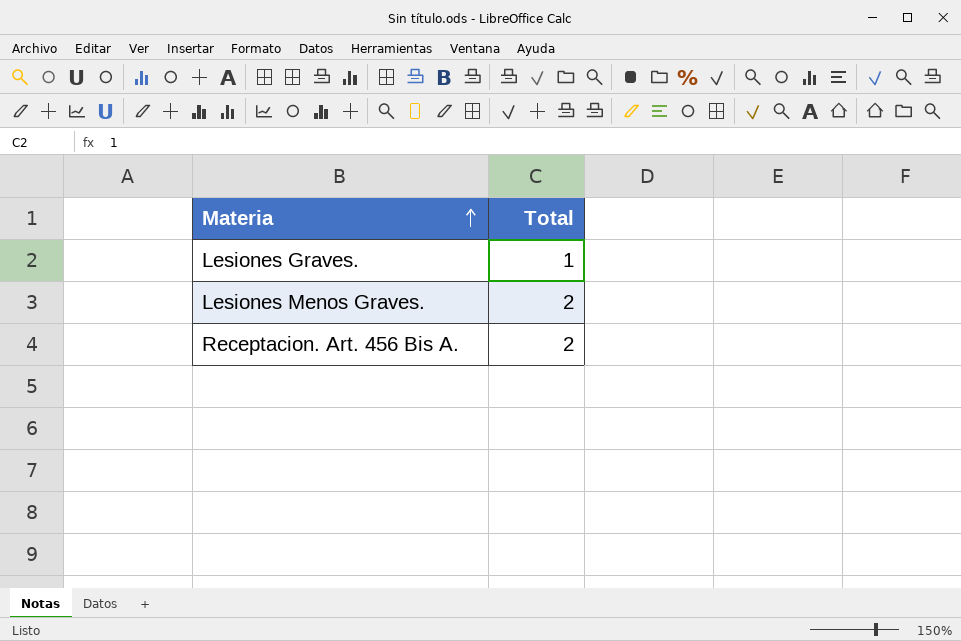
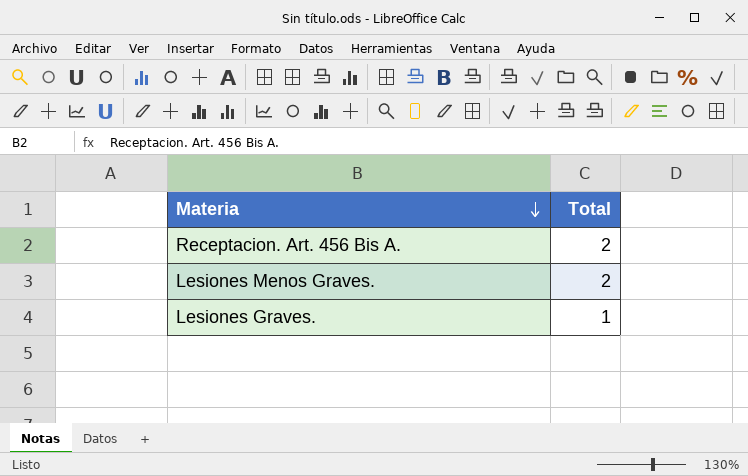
row order: Materia ascending -> Materia descending

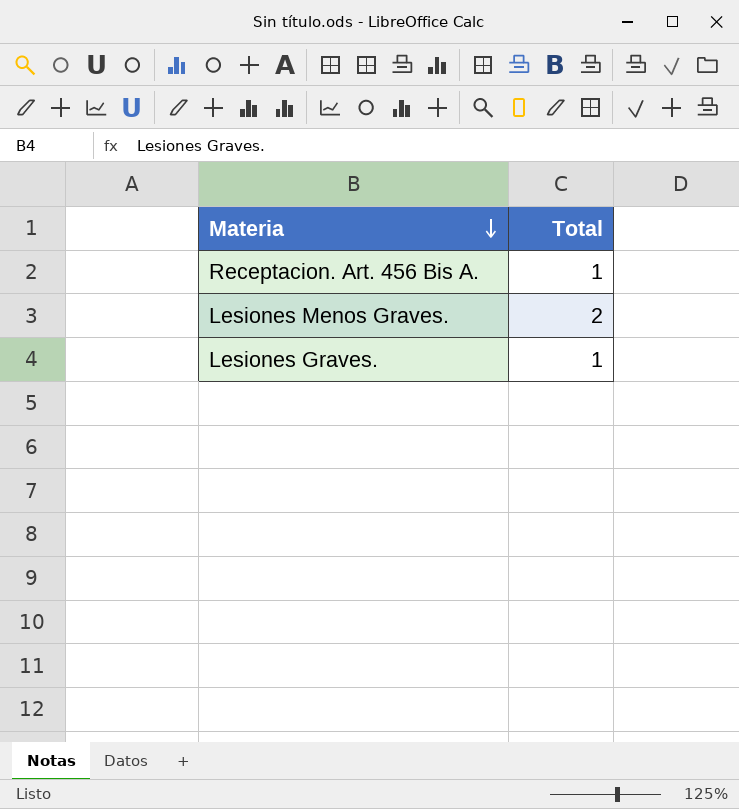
Receptacion. Art. 456 Bis A. | Total: 2 -> 1

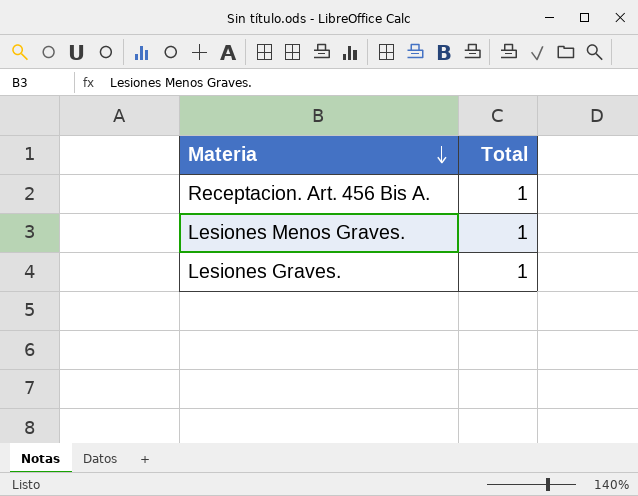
Lesiones Menos Graves. | Total: 2 -> 1

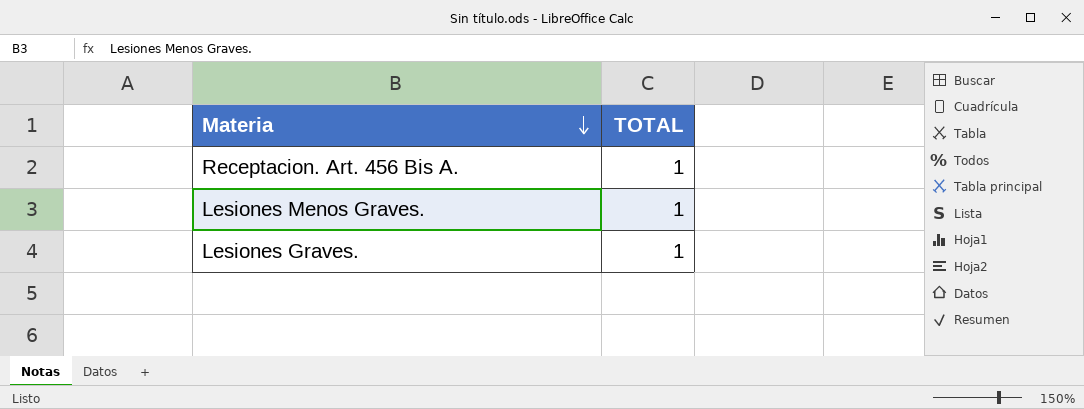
column name: Total -> TOTAL

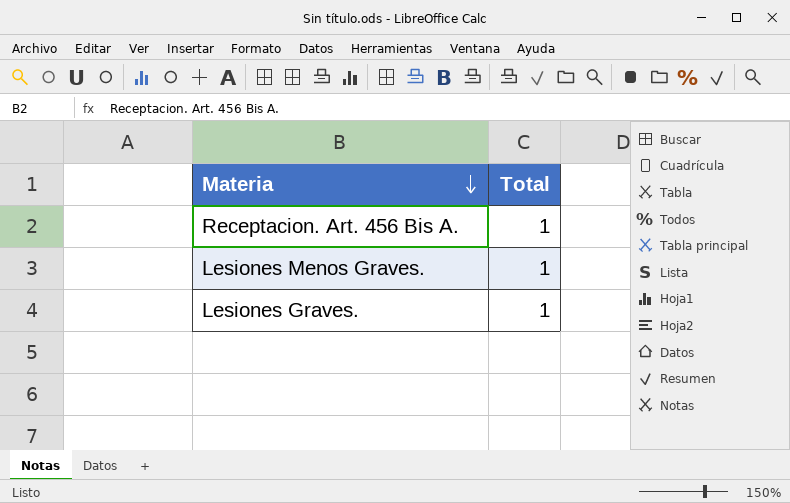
column name: TOTAL -> Total

